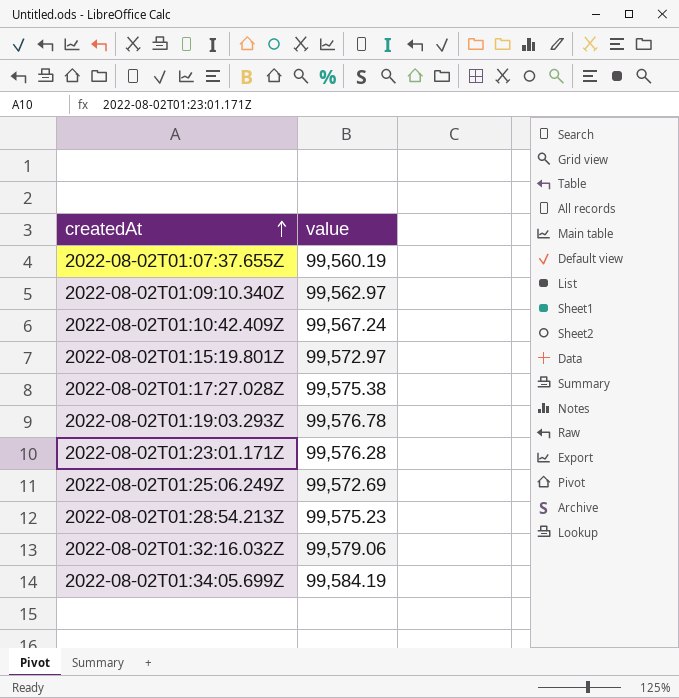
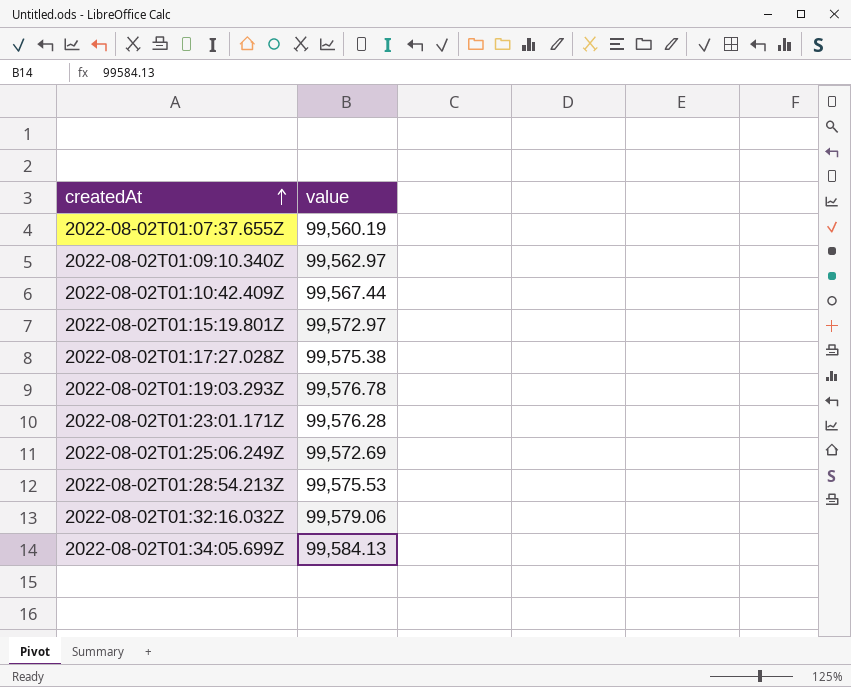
2022-08-02T01:10:42.409Z | value: 99,567.24 -> 99,567.44
2022-08-02T01:28:54.213Z | value: 99,575.23 -> 99,575.53
2022-08-02T01:34:05.699Z | value: 99,584.19 -> 99,584.13

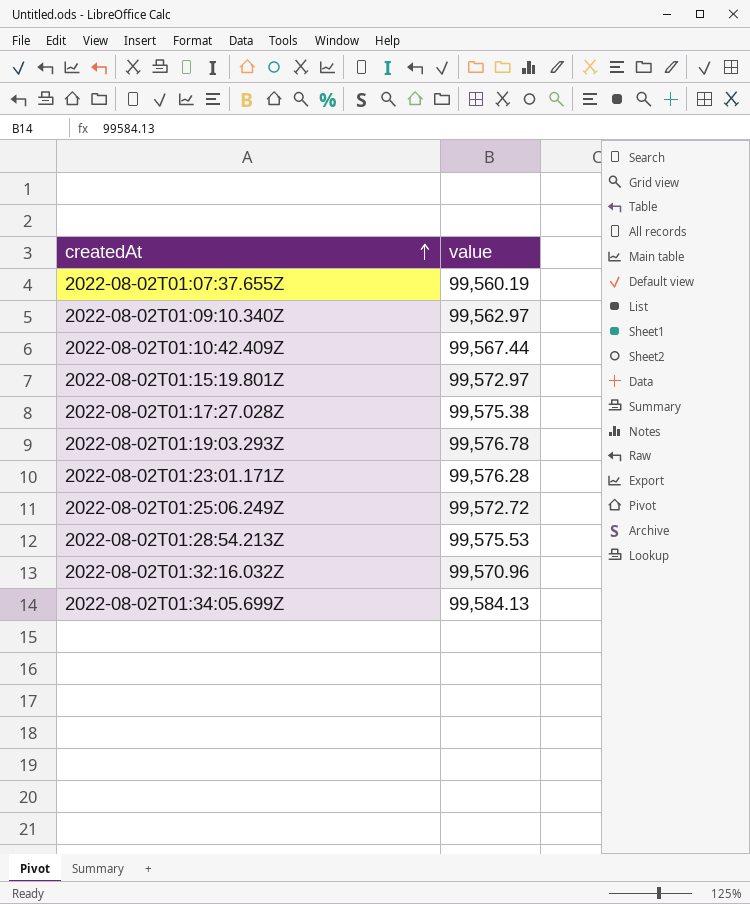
2022-08-02T01:25:06.249Z | value: 99,572.69 -> 99,572.72
2022-08-02T01:32:16.032Z | value: 99,579.06 -> 99,570.96

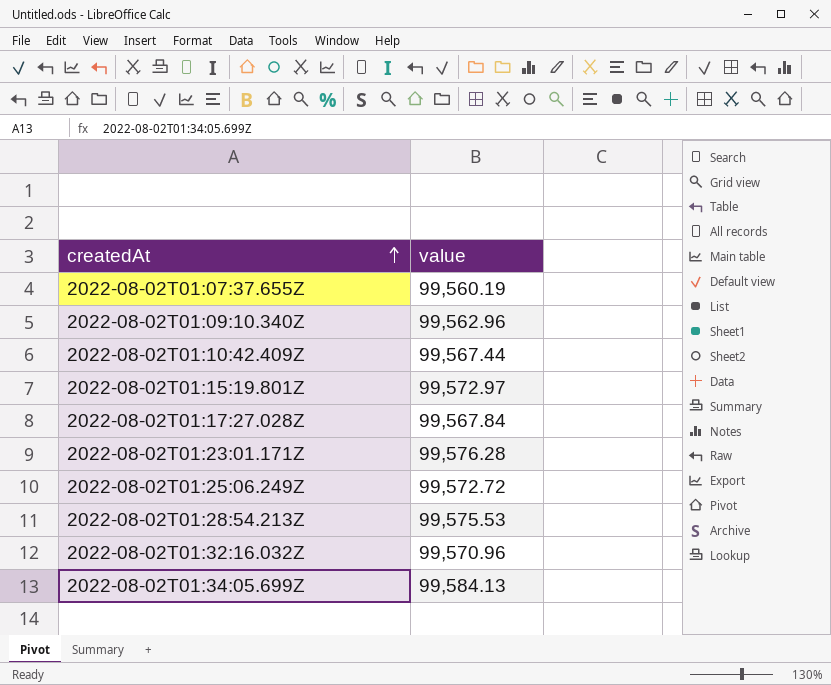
row 2022-08-02T01:19:03.293Z: 99,576.78 -> none
2022-08-02T01:09:10.340Z | value: 99,562.97 -> 99,562.96
2022-08-02T01:17:27.028Z | value: 99,575.38 -> 99,567.84

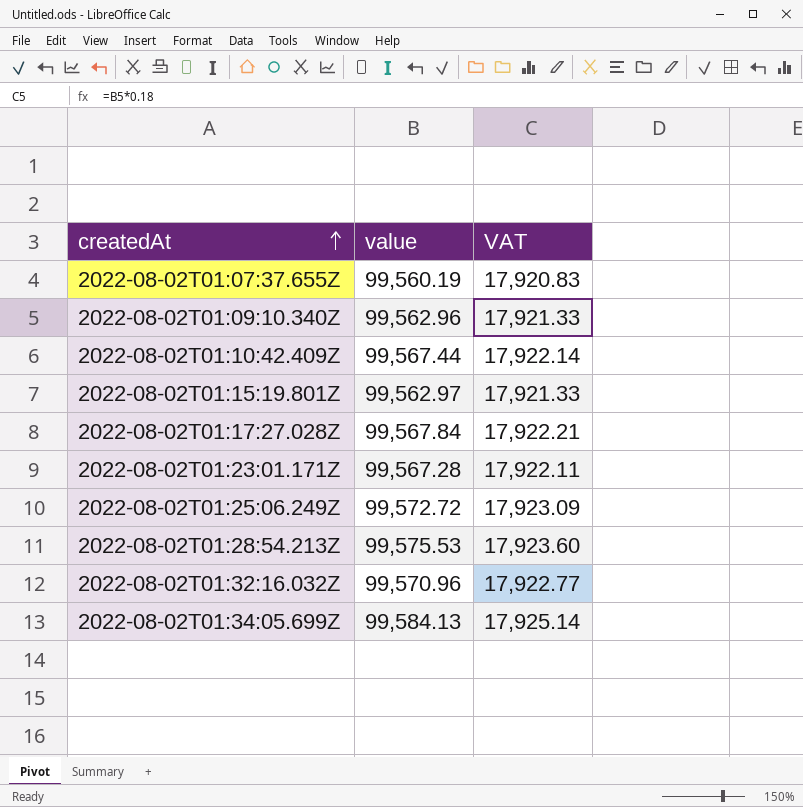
column VAT | formula: none -> [value] * 0.18
2022-08-02T01:15:19.801Z | value: 99,572.97 -> 99,562.97
2022-08-02T01:23:01.171Z | value: 99,576.28 -> 99,567.28

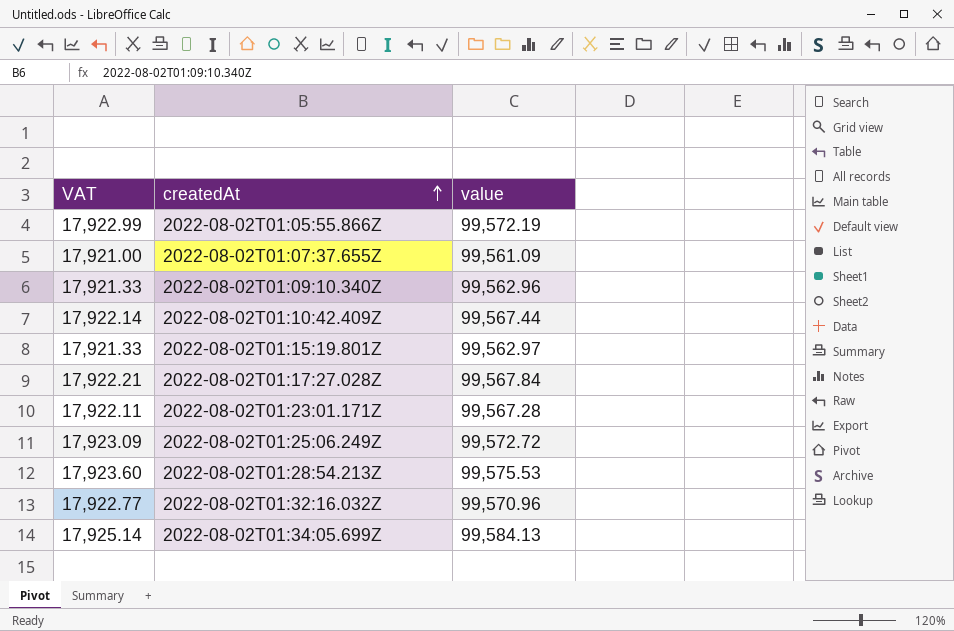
column VAT | position: 3 -> 1
row 2022-08-02T01:05:55.866Z: none -> 17,922.99 | 99,572.19
2022-08-02T01:07:37.655Z | VAT: 17,920.83 -> 17,921.00
2022-08-02T01:07:37.655Z | value: 99,560.19 -> 99,561.09

